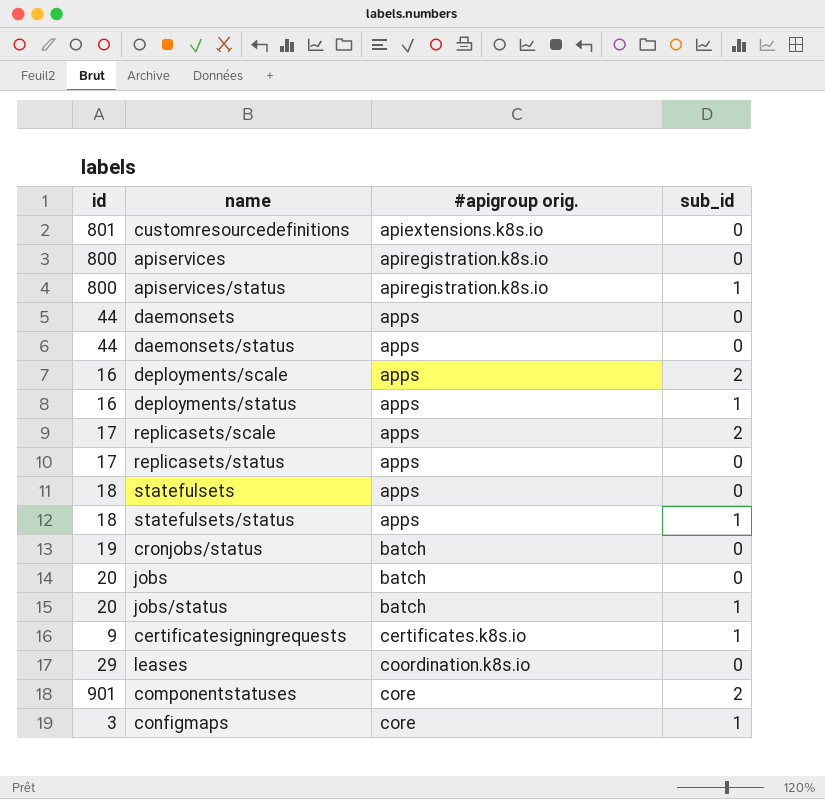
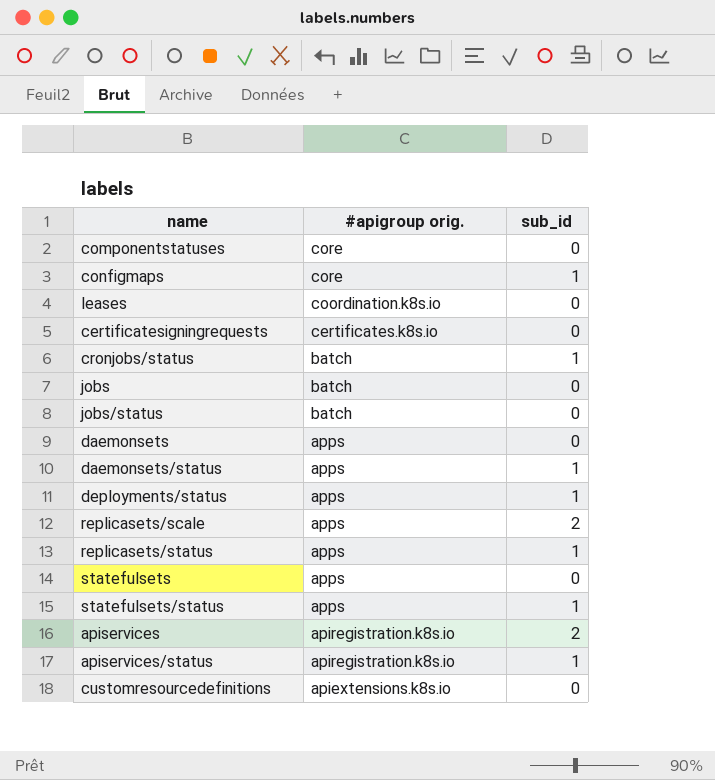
row order: #apigroup orig. ascending -> #apigroup orig. descending
column id | position: 1 -> none
row deployments/scale: 16 | apps | 2 -> none
componentstatuses | sub_id: 2 -> 0
certificatesigningrequests | sub_id: 1 -> 0
cronjobs/status | sub_id: 0 -> 1
jobs/status | sub_id: 1 -> 0
daemonsets/status | sub_id: 0 -> 1
replicasets/status | sub_id: 0 -> 1
apiservices | sub_id: 0 -> 2

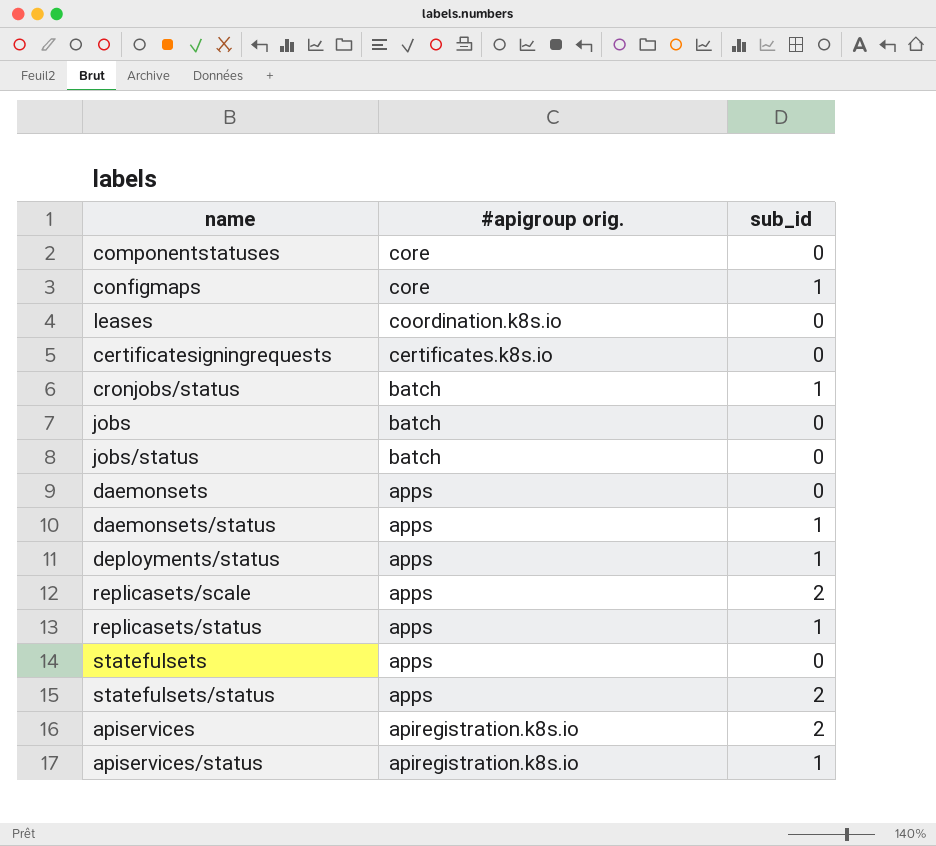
row customresourcedefinitions: apiextensions.k8s.io | 0 -> none
statefulsets/status | sub_id: 1 -> 2

